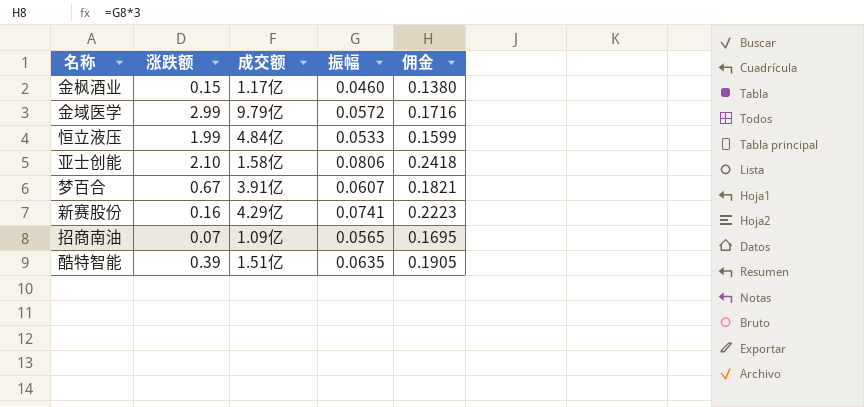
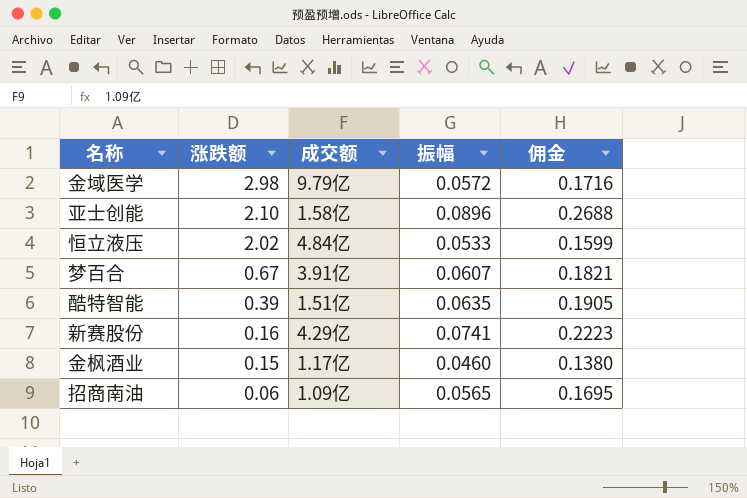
row order: none -> 涨跌额 descending
金域医学 | 涨跌额: 2.99 -> 2.98
亚士创能 | 振幅: 0.0806 -> 0.0896
亚士创能 | 佣金: 0.2418 -> 0.2688
恒立液压 | 涨跌额: 1.99 -> 2.02
招商南油 | 涨跌额: 0.07 -> 0.06

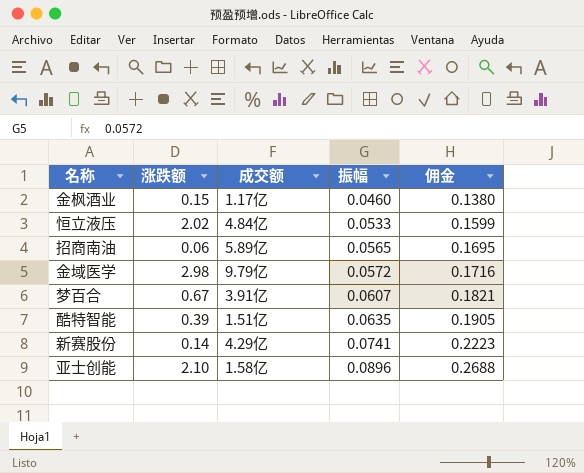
row order: 涨跌额 descending -> 振幅 ascending
招商南油 | 成交额: 1.09亿 -> 5.89亿
新赛股份 | 涨跌额: 0.16 -> 0.14

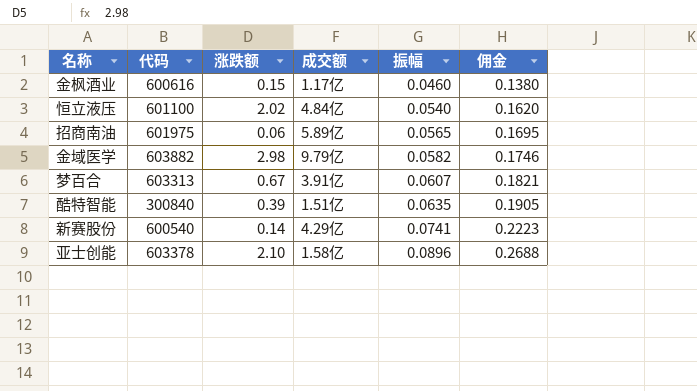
column 代码 | position: none -> 2
恒立液压 | 振幅: 0.0533 -> 0.0540
恒立液压 | 佣金: 0.1599 -> 0.1620
金域医学 | 振幅: 0.0572 -> 0.0582
金域医学 | 佣金: 0.1716 -> 0.1746

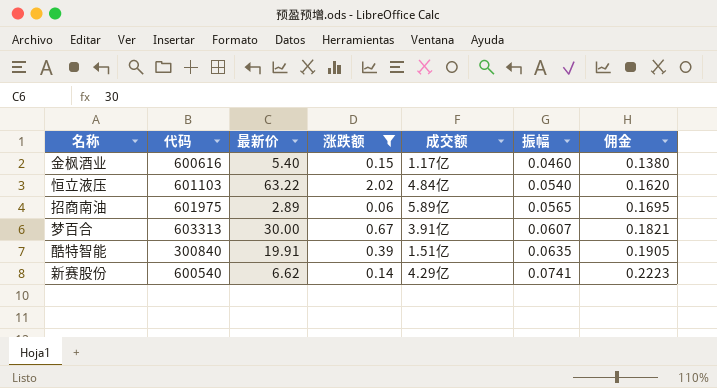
filter: none -> 涨跌额 <= 2.02
column 最新价 | position: none -> 3
恒立液压 | 代码: 601100 -> 601103

